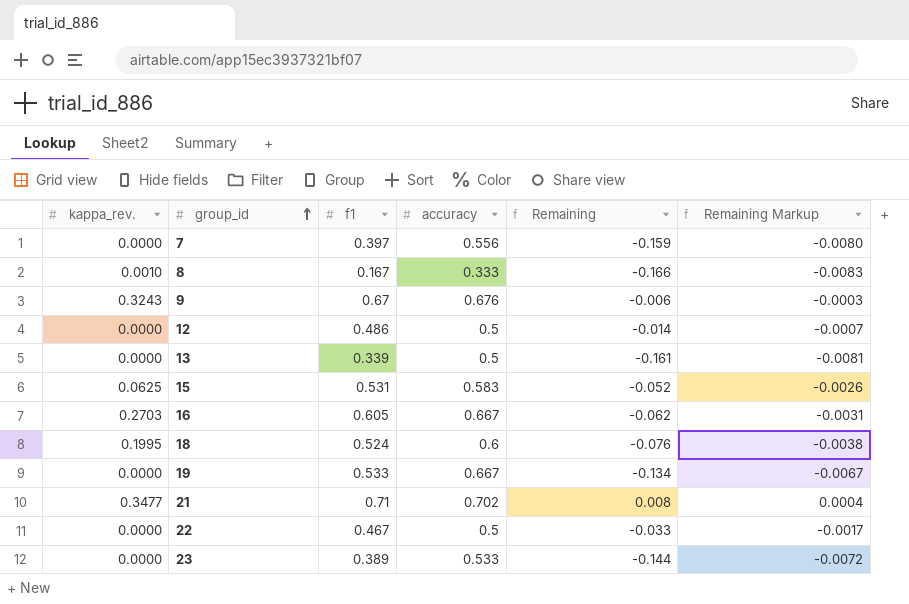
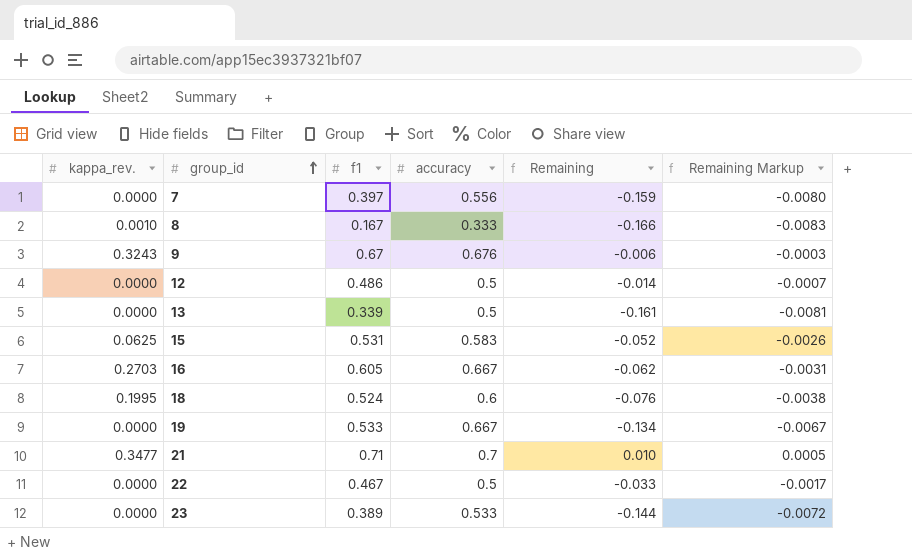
21 | accuracy: 0.702 -> 0.7
21 | Remaining: 0.008 -> 0.010
21 | Remaining Markup: 0.0004 -> 0.0005

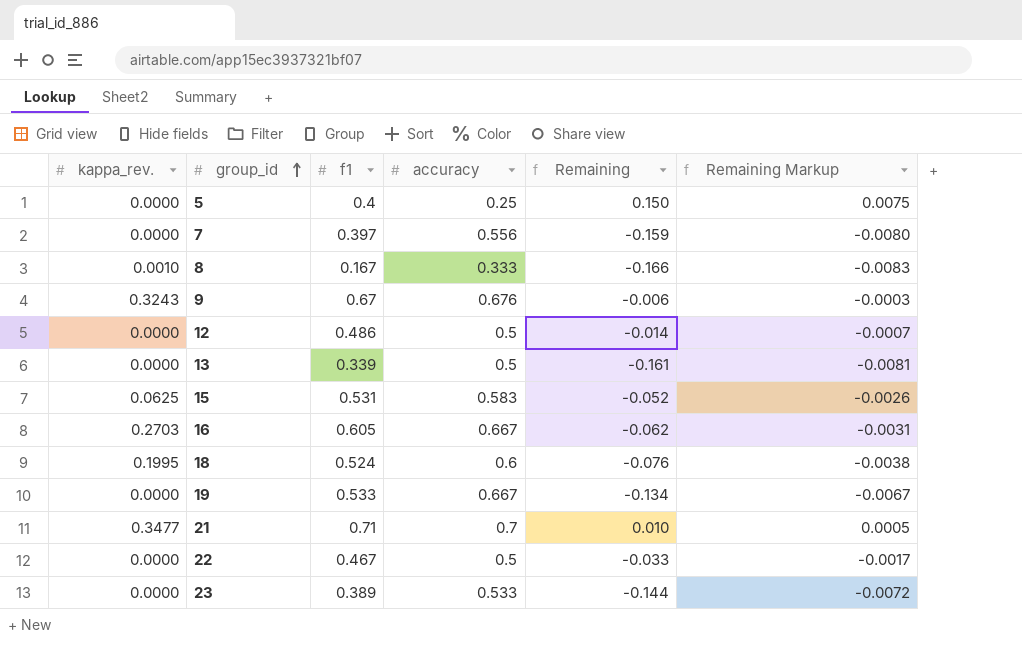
row 5: none -> 0.0000 | 0.4 | 0.25 | 0.150 | 0.0075

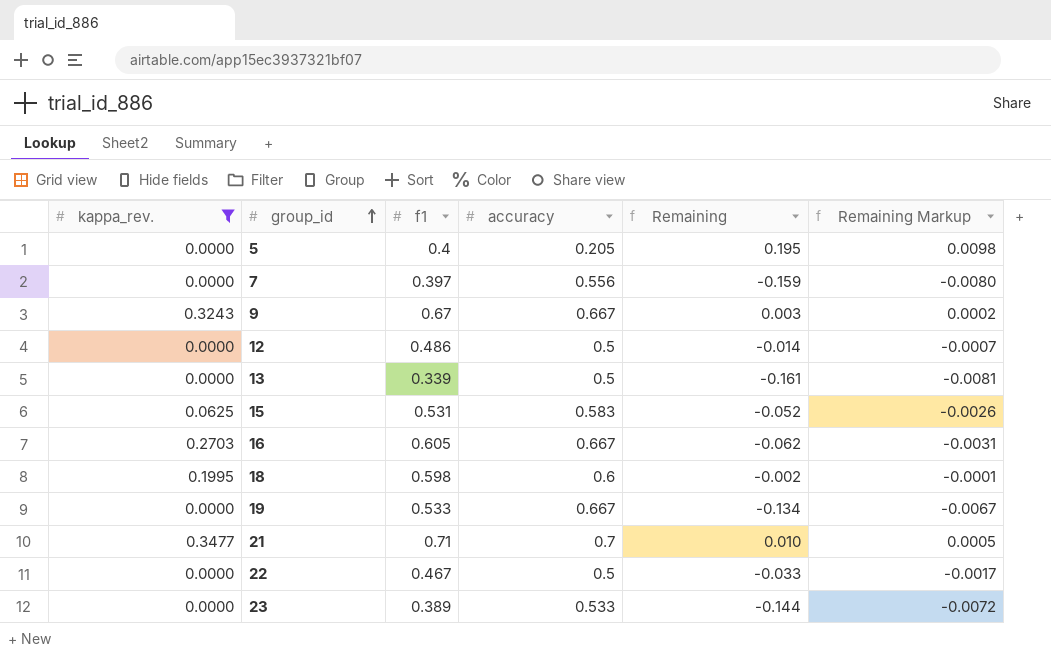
filter: none -> kappa_rev. != 0.0010
5 | accuracy: 0.25 -> 0.205
5 | Remaining: 0.150 -> 0.195
5 | Remaining Markup: 0.0075 -> 0.0098
9 | accuracy: 0.676 -> 0.667
9 | Remaining: -0.006 -> 0.003
9 | Remaining Markup: -0.0003 -> 0.0002
18 | f1: 0.524 -> 0.598
18 | Remaining: -0.076 -> -0.002
18 | Remaining Markup: -0.0038 -> -0.0001

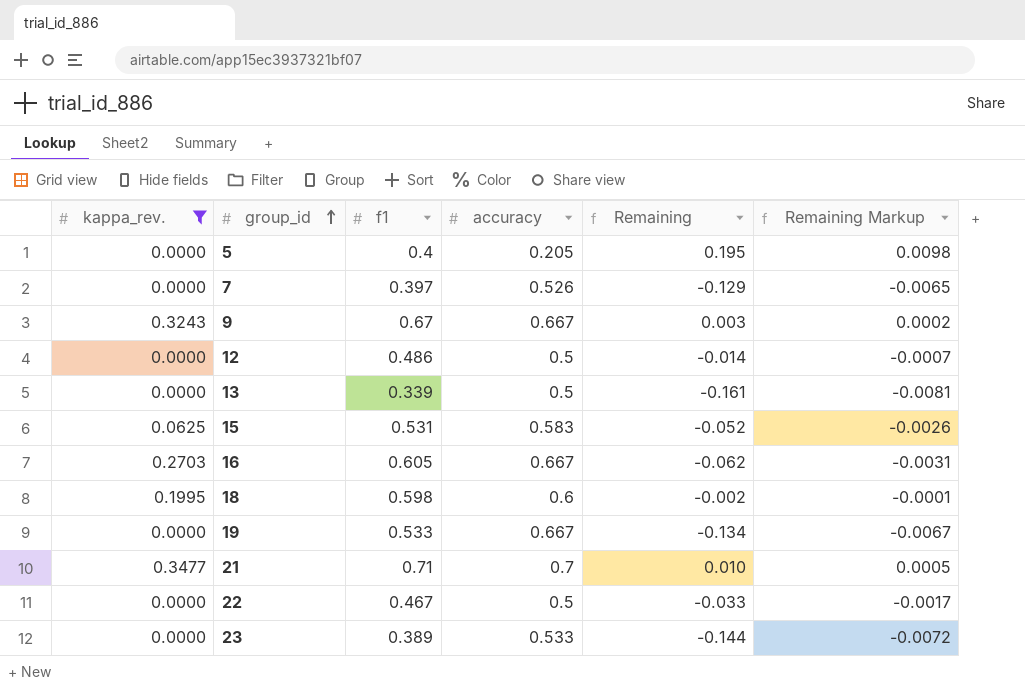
7 | accuracy: 0.556 -> 0.526
7 | Remaining: -0.159 -> -0.129
7 | Remaining Markup: -0.0080 -> -0.0065

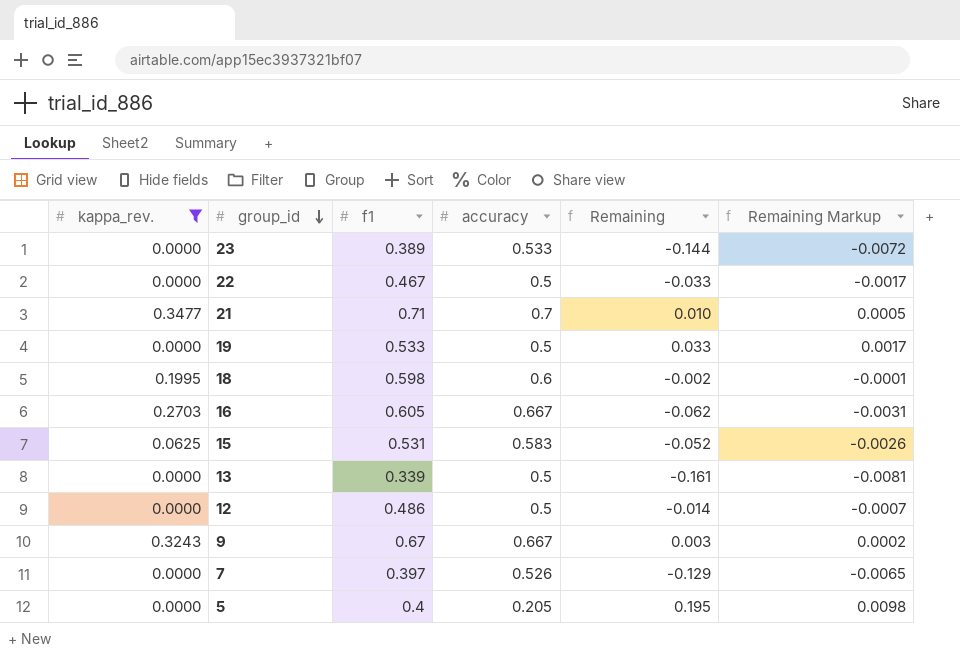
row order: group_id ascending -> group_id descending
19 | accuracy: 0.667 -> 0.5
19 | Remaining: -0.134 -> 0.033
19 | Remaining Markup: -0.0067 -> 0.0017

